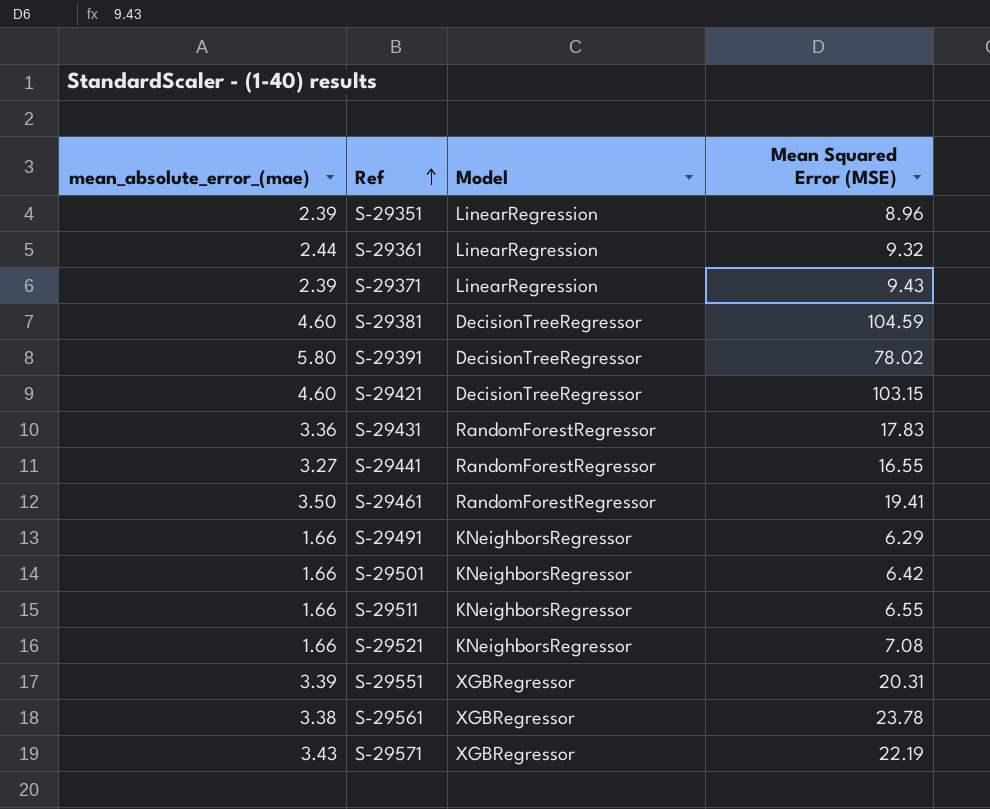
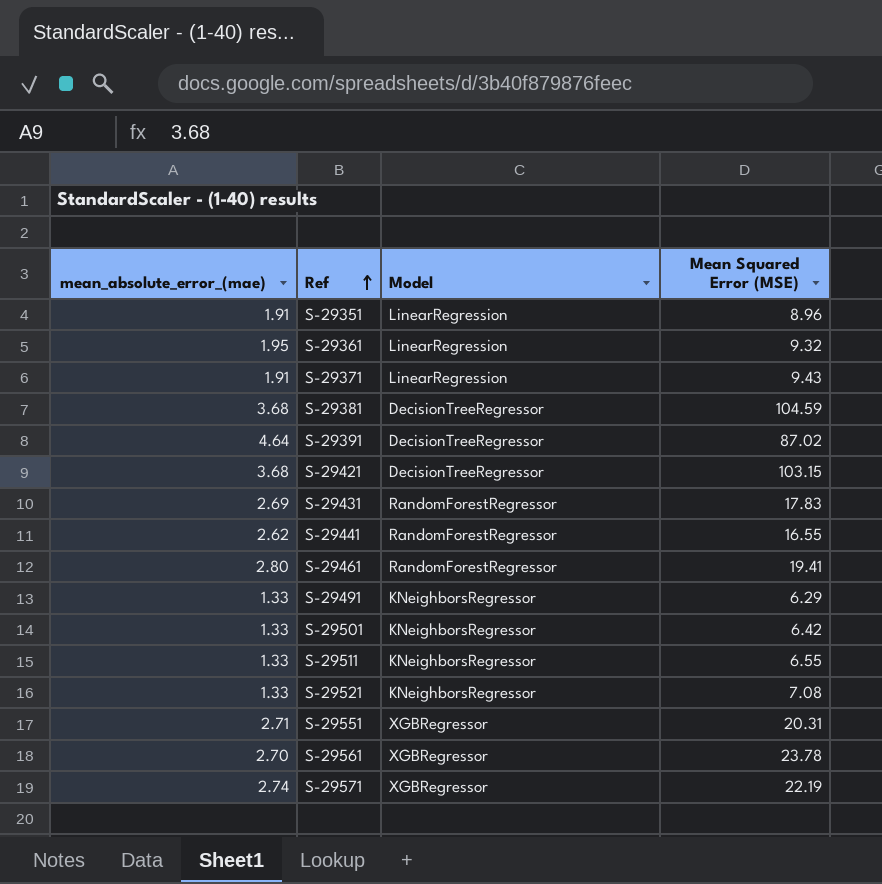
S-29351 | mean_absolute_error_(mae): 2.39 -> 1.91
S-29361 | mean_absolute_error_(mae): 2.44 -> 1.95
S-29371 | mean_absolute_error_(mae): 2.39 -> 1.91
S-29381 | mean_absolute_error_(mae): 4.60 -> 3.68
S-29391 | mean_absolute_error_(mae): 5.80 -> 4.64
S-29391 | Mean Squared Error (MSE): 78.02 -> 87.02
S-29421 | mean_absolute_error_(mae): 4.60 -> 3.68
S-29431 | mean_absolute_error_(mae): 3.36 -> 2.69
S-29441 | mean_absolute_error_(mae): 3.27 -> 2.62
S-29461 | mean_absolute_error_(mae): 3.50 -> 2.80
S-29491 | mean_absolute_error_(mae): 1.66 -> 1.33
S-29501 | mean_absolute_error_(mae): 1.66 -> 1.33
S-29511 | mean_absolute_error_(mae): 1.66 -> 1.33
S-29521 | mean_absolute_error_(mae): 1.66 -> 1.33
S-29551 | mean_absolute_error_(mae): 3.39 -> 2.71
S-29561 | mean_absolute_error_(mae): 3.38 -> 2.70
S-29571 | mean_absolute_error_(mae): 3.43 -> 2.74

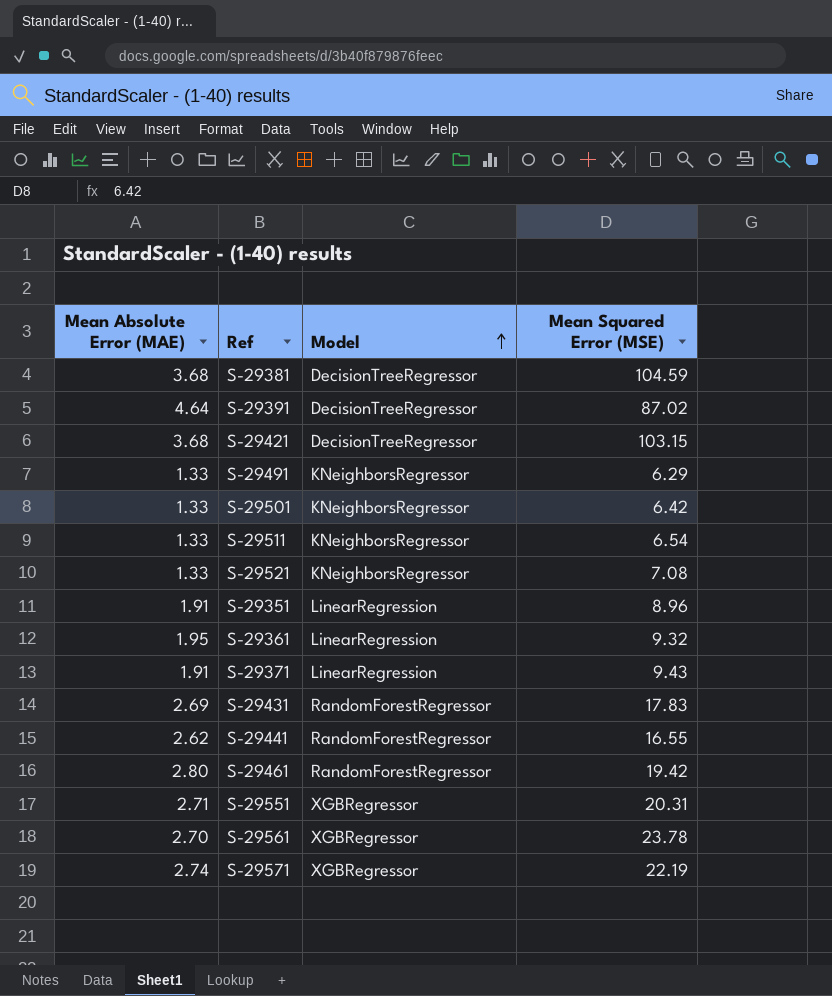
row order: Ref ascending -> Model ascending
column name: mean_absolute_error_(mae) -> Mean Absolute Error (MAE)
S-29511 | Mean Squared Error (MSE): 6.55 -> 6.54
S-29461 | Mean Squared Error (MSE): 19.41 -> 19.42

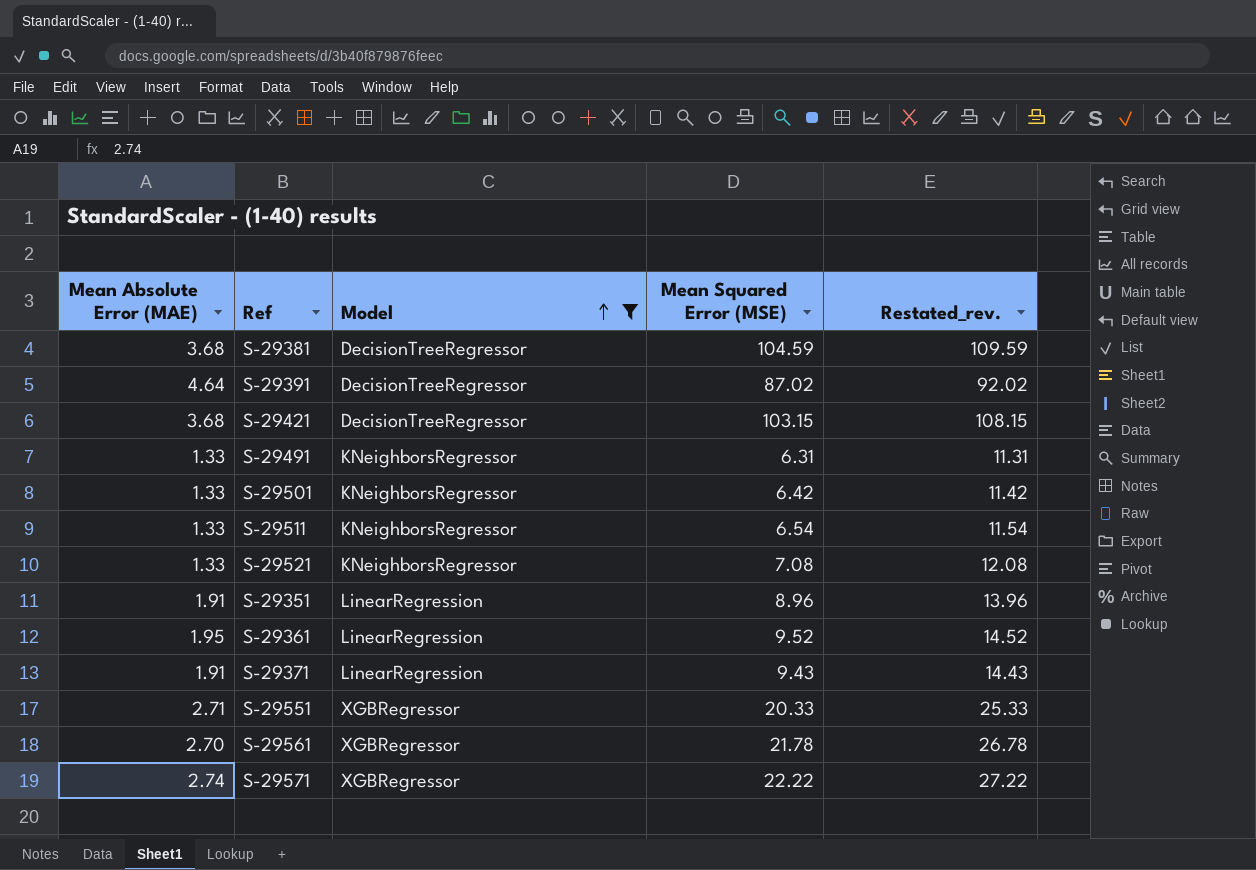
filter: none -> Model != RandomForestRegressor
column Restated_rev. | formula: none -> [Mean Squared Error (MSE)] + 5
S-29491 | Mean Squared Error (MSE): 6.29 -> 6.31
S-29361 | Mean Squared Error (MSE): 9.32 -> 9.52
S-29551 | Mean Squared Error (MSE): 20.31 -> 20.33
S-29561 | Mean Squared Error (MSE): 23.78 -> 21.78
S-29571 | Mean Squared Error (MSE): 22.19 -> 22.22

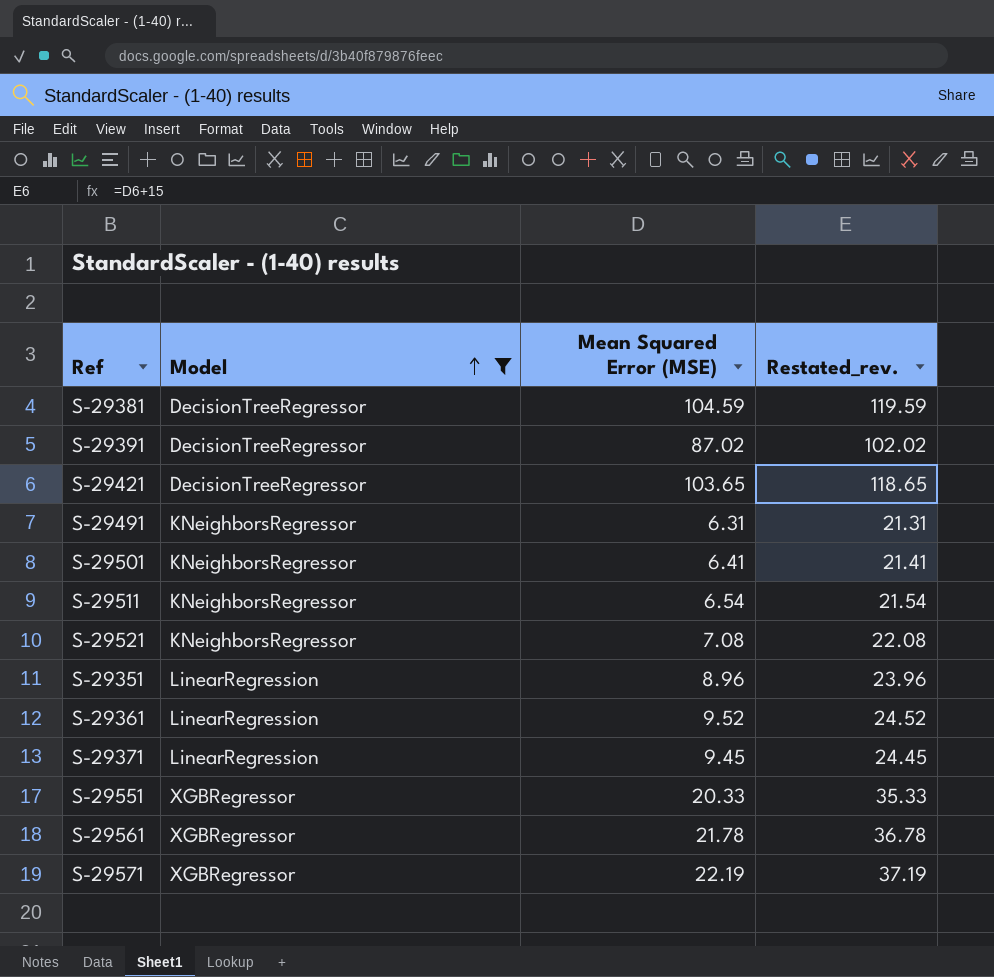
column Mean Absolute Error (MAE) | position: 1 -> none
column Restated_rev. | formula: [Mean Squared Error (MSE)] + 5 -> [Mean Squared Error (MSE)] + 15
S-29421 | Mean Squared Error (MSE): 103.15 -> 103.65
S-29501 | Mean Squared Error (MSE): 6.42 -> 6.41
S-29371 | Mean Squared Error (MSE): 9.43 -> 9.45
S-29571 | Mean Squared Error (MSE): 22.22 -> 22.19

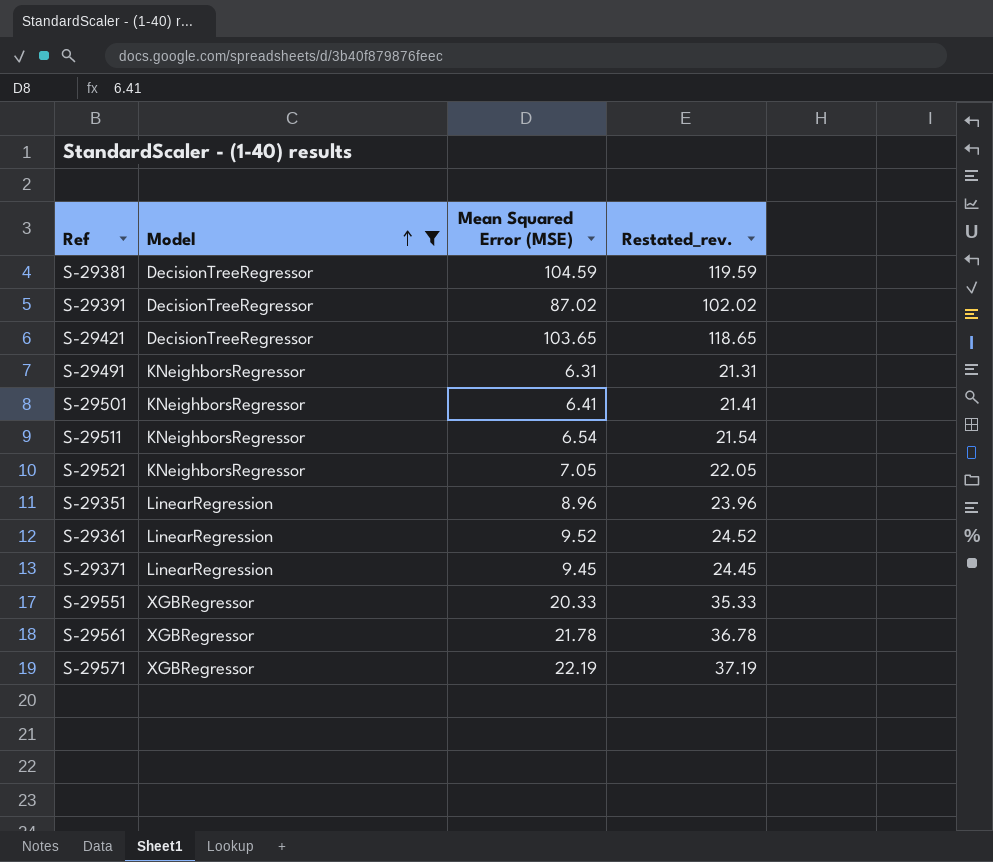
S-29521 | Mean Squared Error (MSE): 7.08 -> 7.05
S-29521 | Restated_rev.: 22.08 -> 22.05

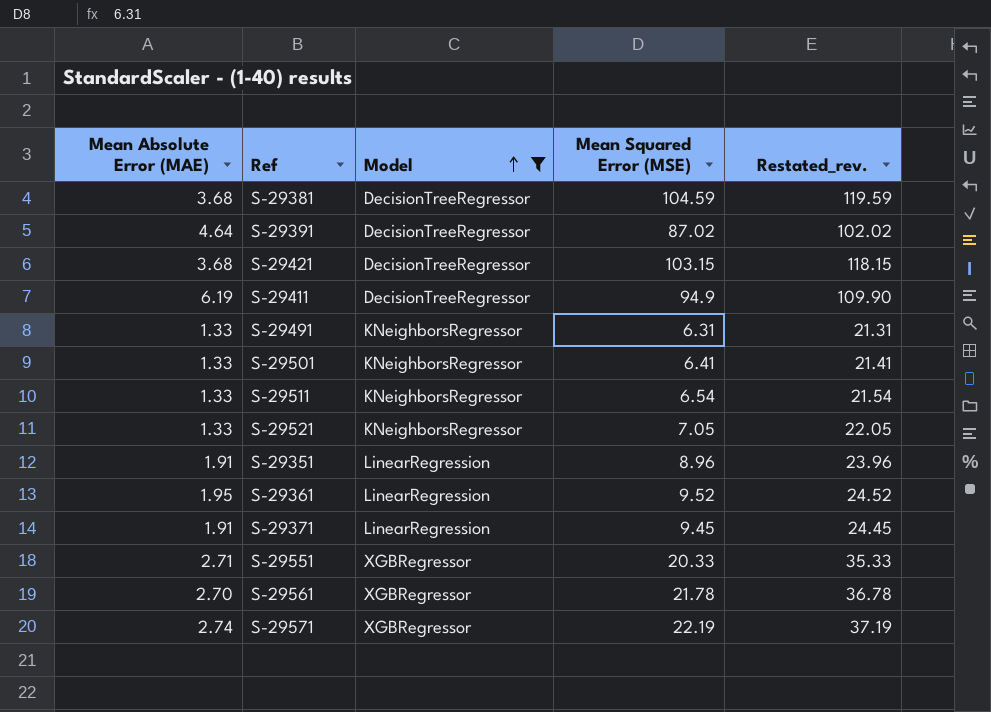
column Mean Absolute Error (MAE) | position: none -> 1
S-29421 | Mean Squared Error (MSE): 103.65 -> 103.15
S-29421 | Restated_rev.: 118.65 -> 118.15
row S-29411: none -> 6.19 | DecisionTreeRegressor | 94.9 | 109.90

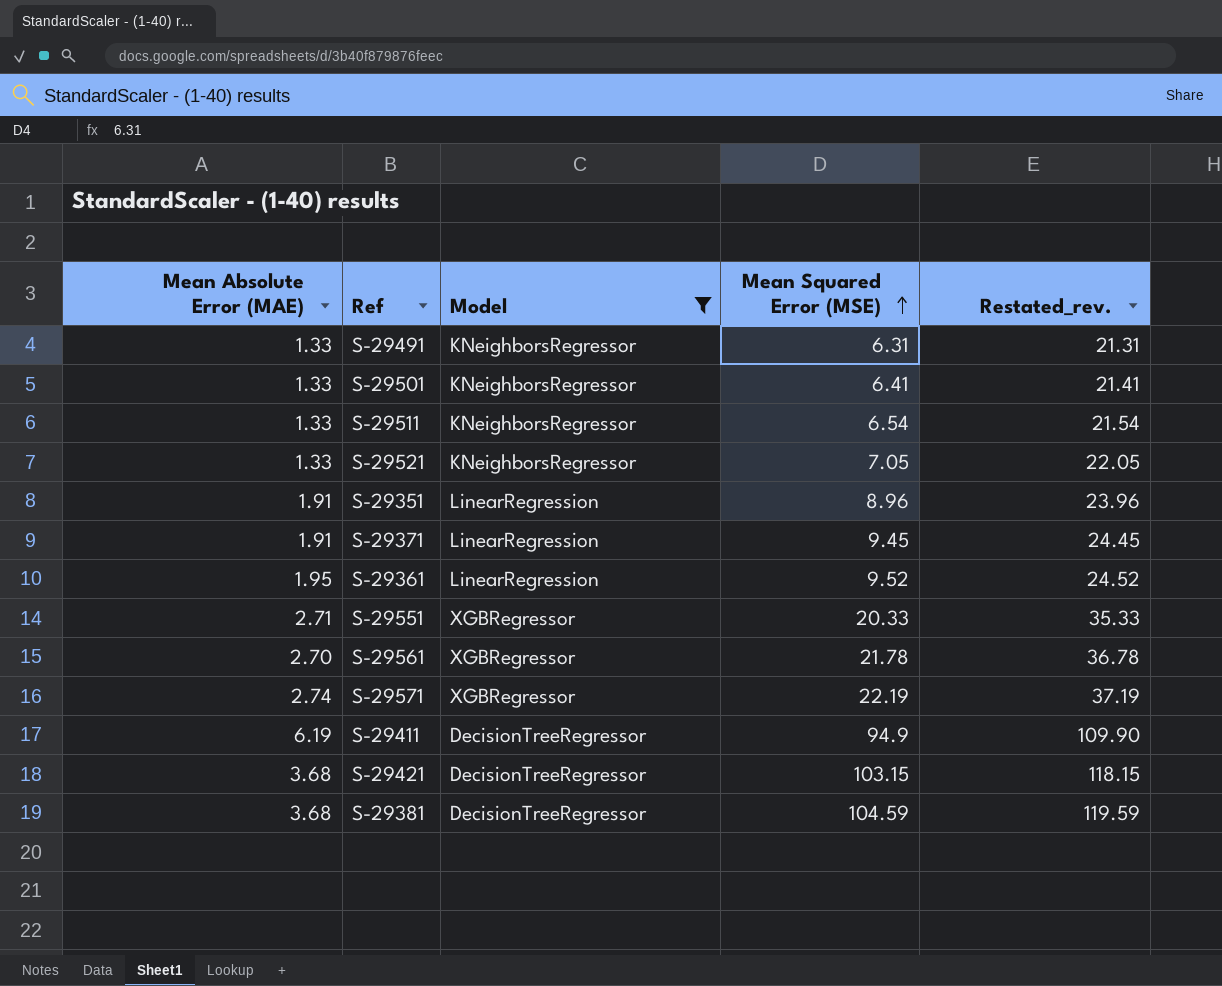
row order: Model ascending -> Mean Squared Error (MSE) ascending
row S-29391: 4.64 | DecisionTreeRegressor | 87.02 | 102.02 -> none

